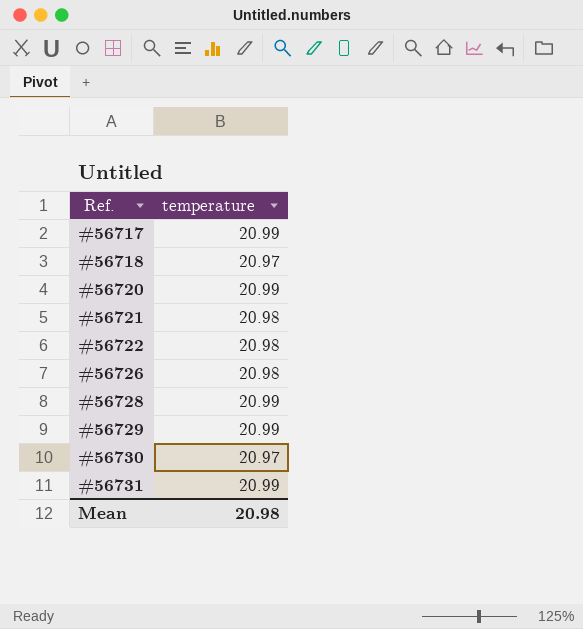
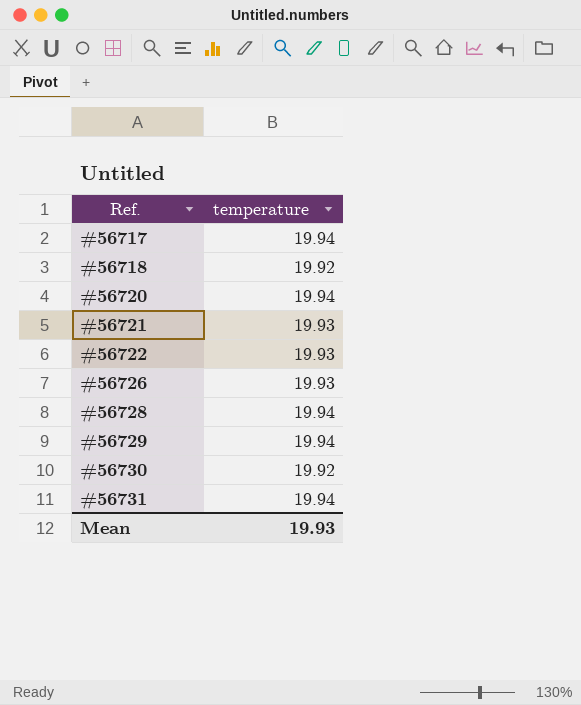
#56717 | temperature: 20.99 -> 19.94
#56718 | temperature: 20.97 -> 19.92
#56720 | temperature: 20.99 -> 19.94
#56721 | temperature: 20.98 -> 19.93
#56722 | temperature: 20.98 -> 19.93
#56726 | temperature: 20.98 -> 19.93
#56728 | temperature: 20.99 -> 19.94
#56729 | temperature: 20.99 -> 19.94
#56730 | temperature: 20.97 -> 19.92
#56731 | temperature: 20.99 -> 19.94
Mean | temperature: 20.98 -> 19.93

